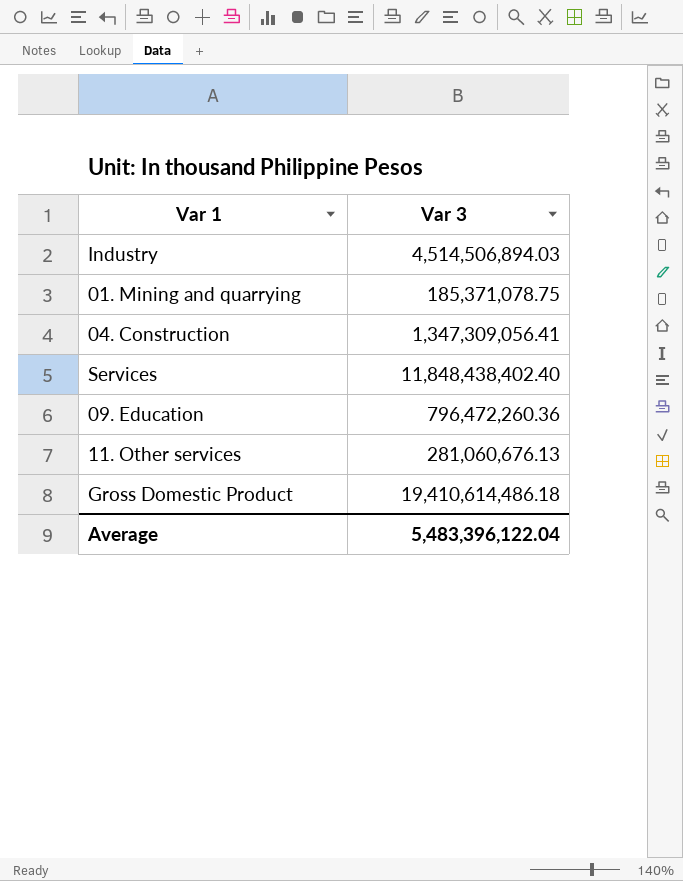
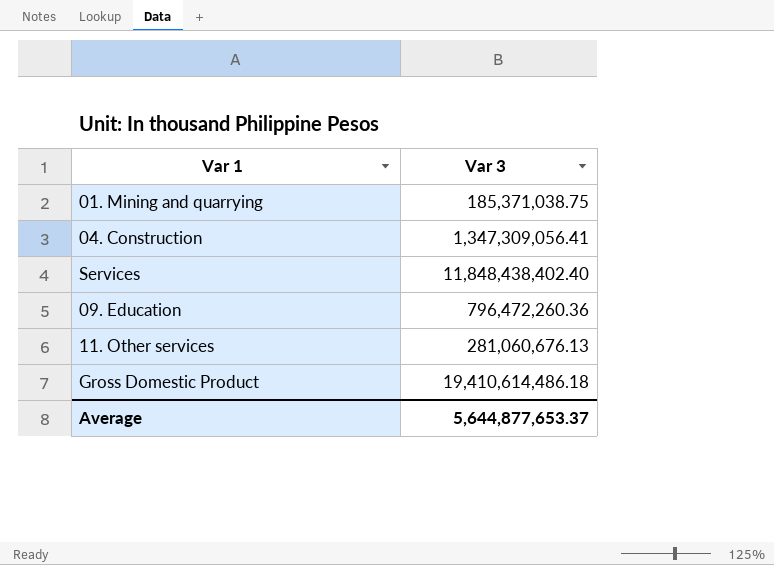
row Industry: 4,514,506,894.03 -> none
01. Mining and quarrying | Var 3: 185,371,078.75 -> 185,371,038.75
Average | Var 3: 5,483,396,122.04 -> 5,644,877,653.37

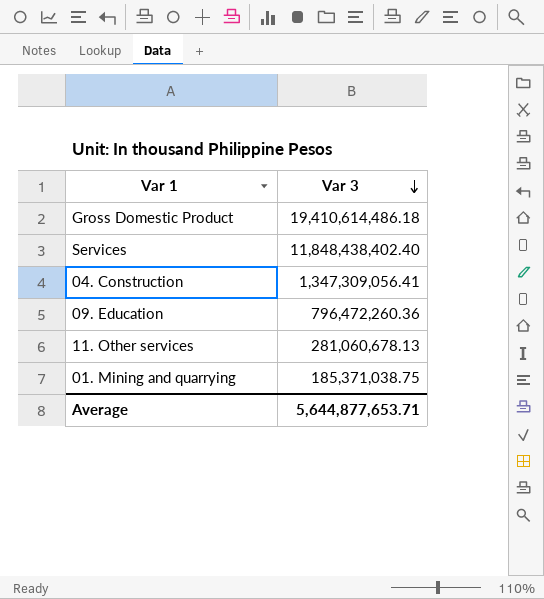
row order: none -> Var 3 descending
11. Other services | Var 3: 281,060,676.13 -> 281,060,678.13
Average | Var 3: 5,644,877,653.37 -> 5,644,877,653.71

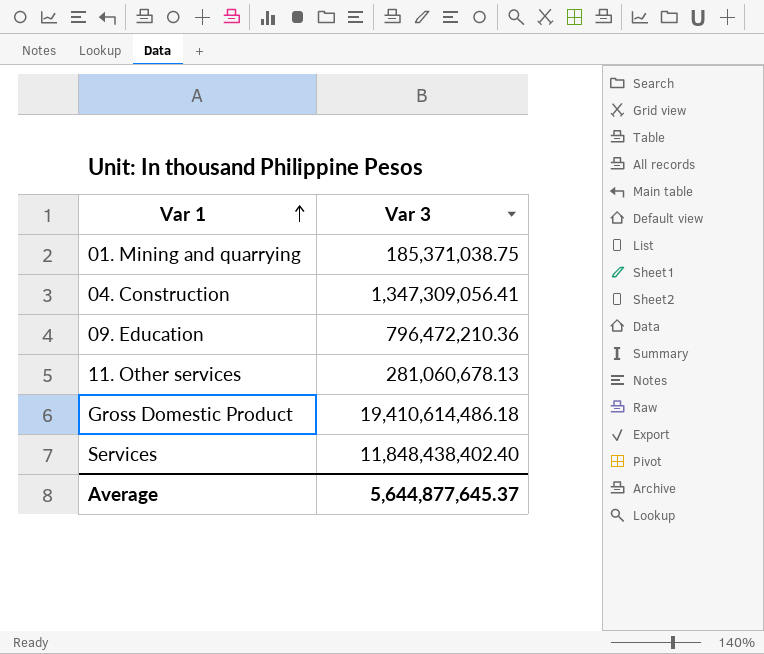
row order: Var 3 descending -> Var 1 ascending
09. Education | Var 3: 796,472,260.36 -> 796,472,210.36
Average | Var 3: 5,644,877,653.71 -> 5,644,877,645.37

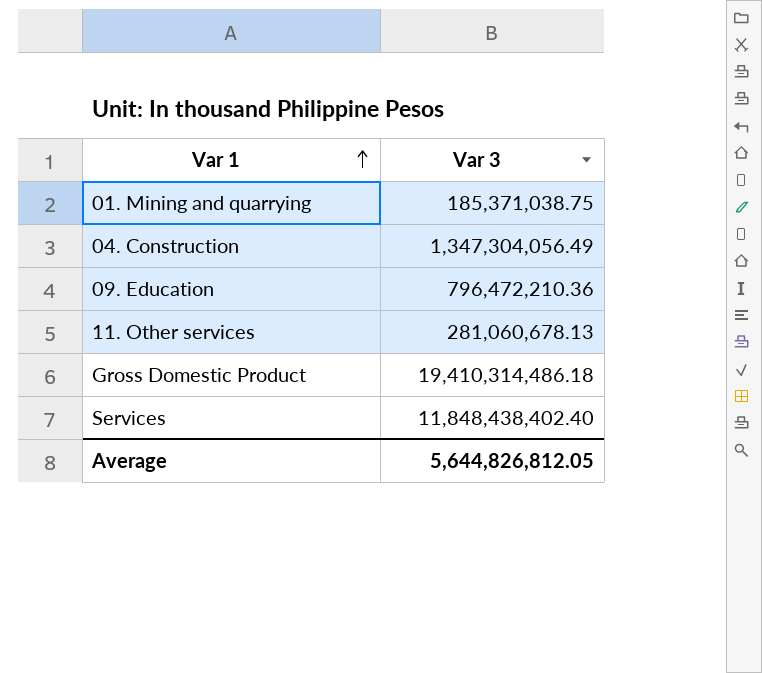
04. Construction | Var 3: 1,347,309,056.41 -> 1,347,304,056.49
Gross Domestic Product | Var 3: 19,410,614,486.18 -> 19,410,314,486.18
Average | Var 3: 5,644,877,645.37 -> 5,644,826,812.05

